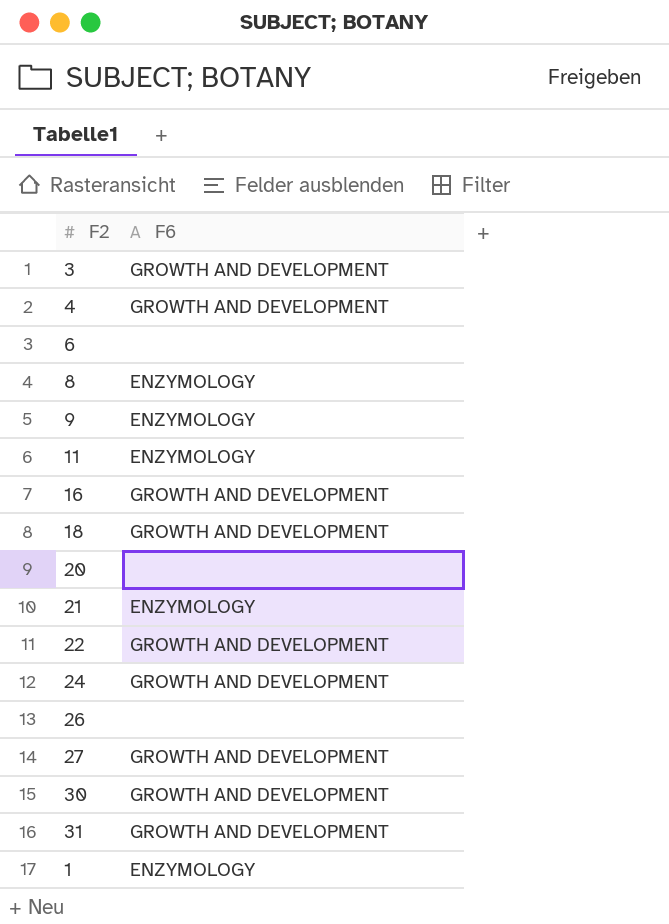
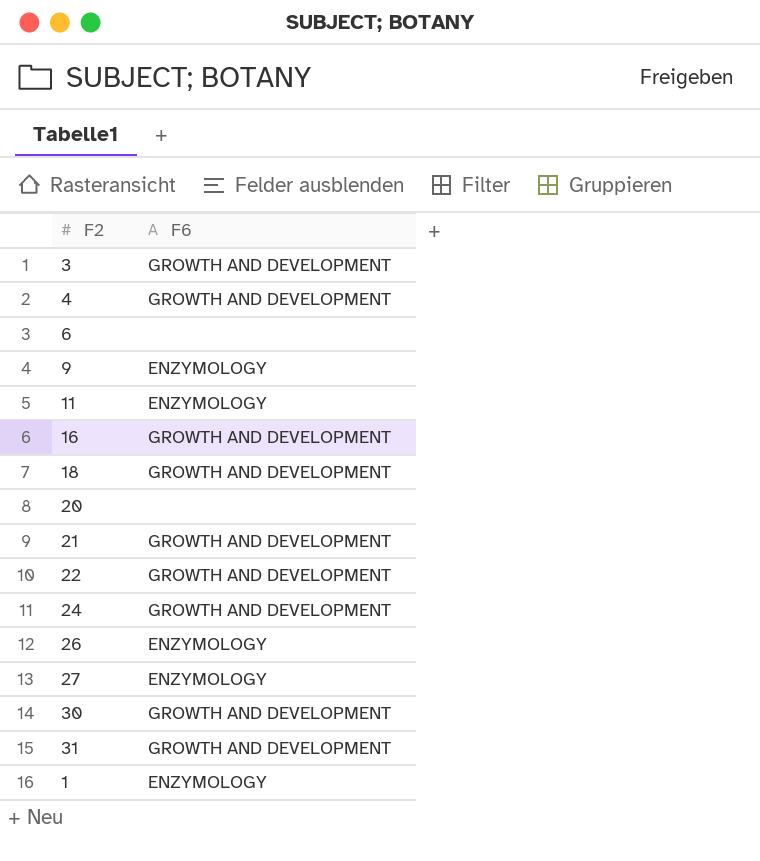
row 8: ENZYMOLOGY -> none
21 | F6: ENZYMOLOGY -> GROWTH AND DEVELOPMENT
26 | F6: none -> ENZYMOLOGY
27 | F6: GROWTH AND DEVELOPMENT -> ENZYMOLOGY

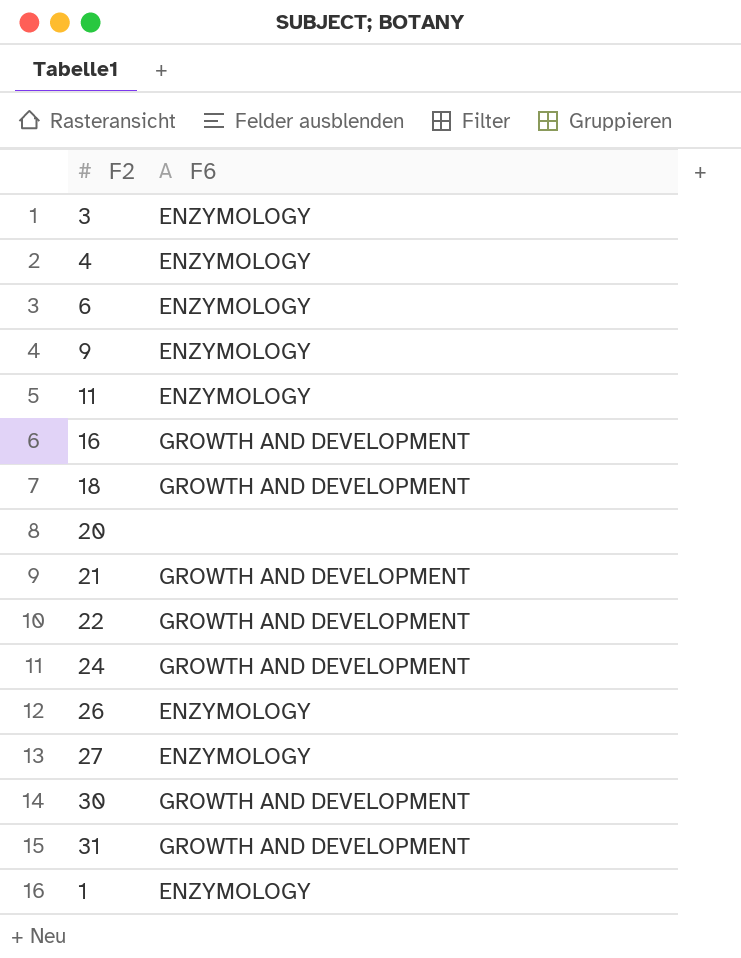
3 | F6: GROWTH AND DEVELOPMENT -> ENZYMOLOGY
4 | F6: GROWTH AND DEVELOPMENT -> ENZYMOLOGY
6 | F6: none -> ENZYMOLOGY

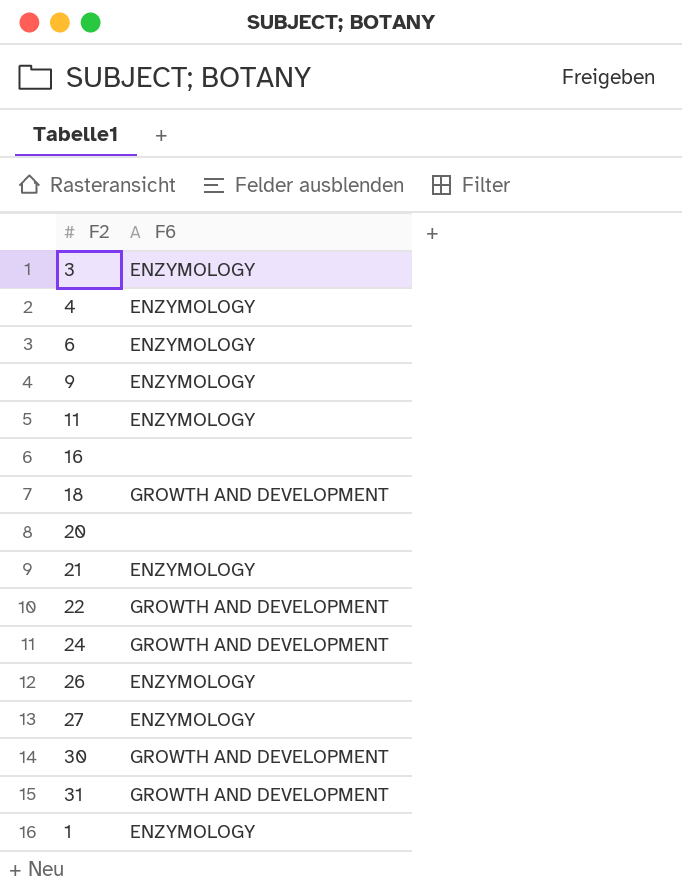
16 | F6: GROWTH AND DEVELOPMENT -> none
21 | F6: GROWTH AND DEVELOPMENT -> ENZYMOLOGY

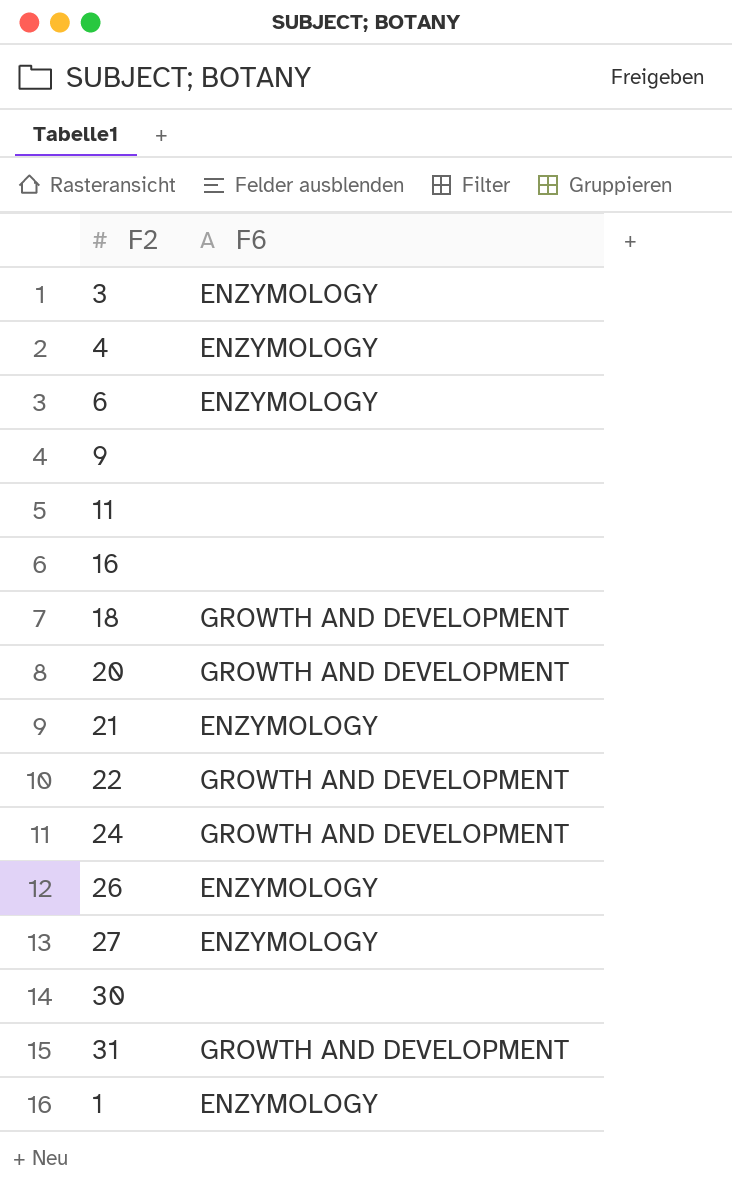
9 | F6: ENZYMOLOGY -> none
11 | F6: ENZYMOLOGY -> none
20 | F6: none -> GROWTH AND DEVELOPMENT
30 | F6: GROWTH AND DEVELOPMENT -> none

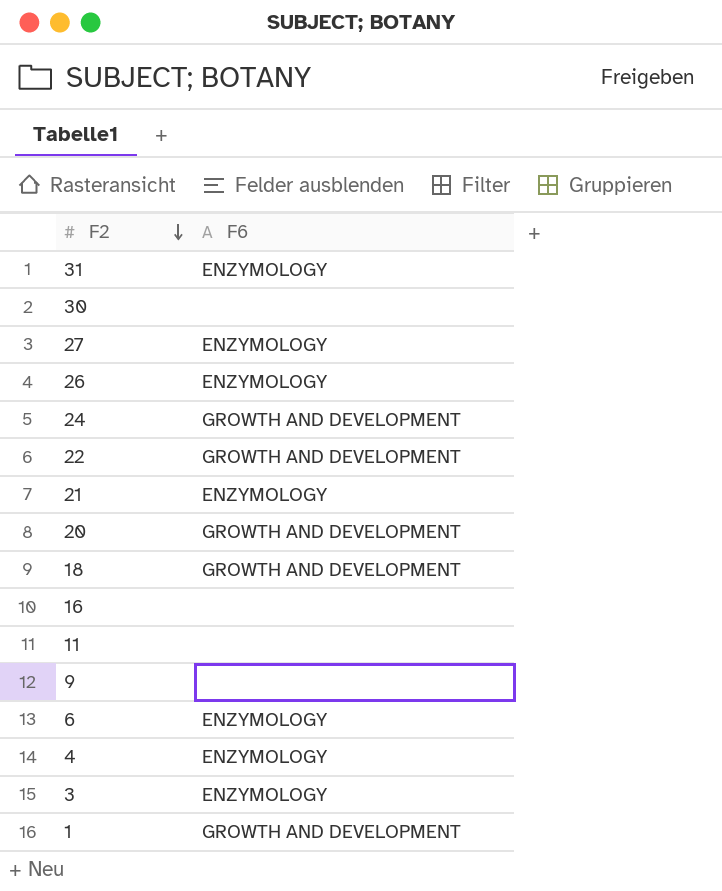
row order: none -> F2 descending
31 | F6: GROWTH AND DEVELOPMENT -> ENZYMOLOGY
1 | F6: ENZYMOLOGY -> GROWTH AND DEVELOPMENT

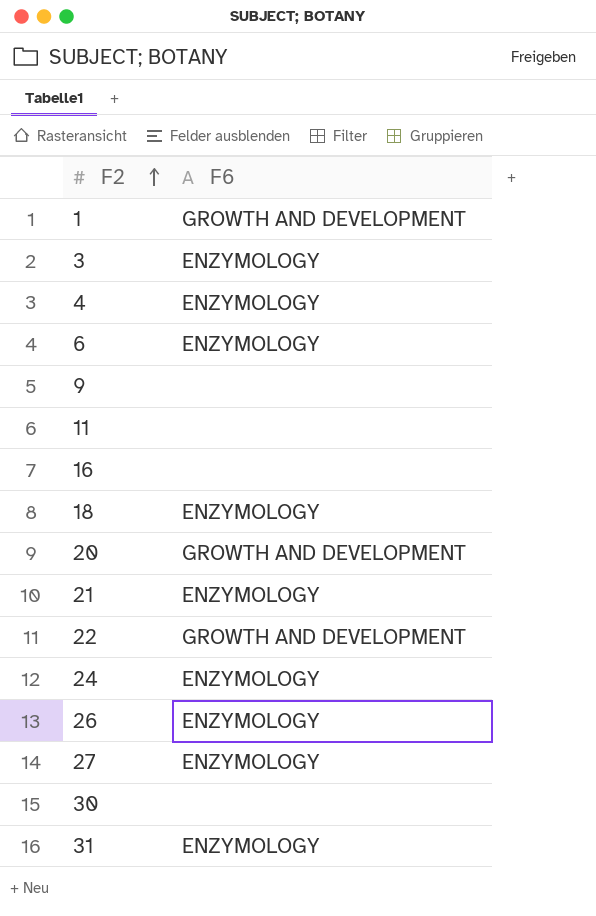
row order: F2 descending -> F2 ascending
18 | F6: GROWTH AND DEVELOPMENT -> ENZYMOLOGY
24 | F6: GROWTH AND DEVELOPMENT -> ENZYMOLOGY

